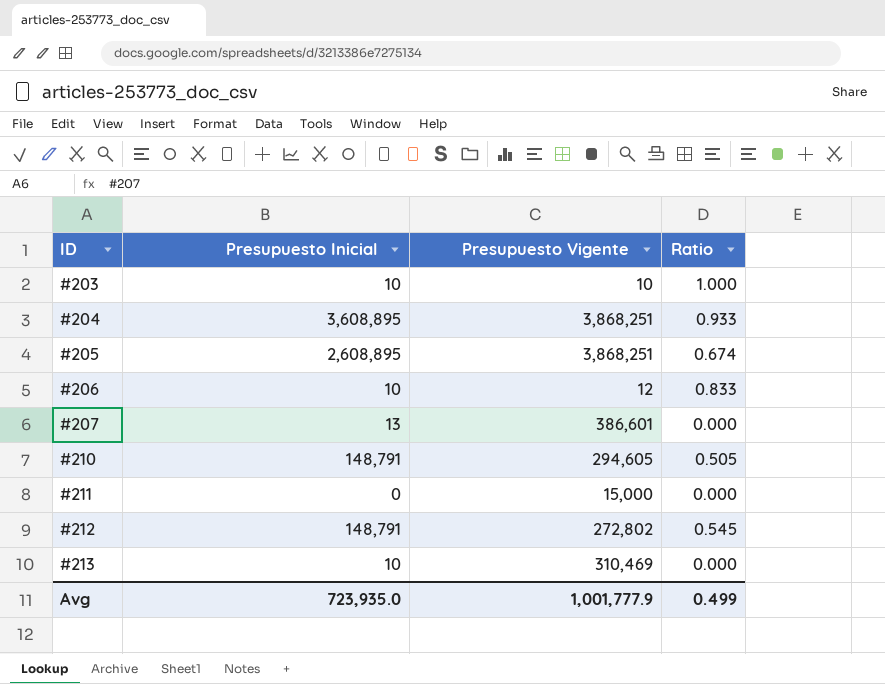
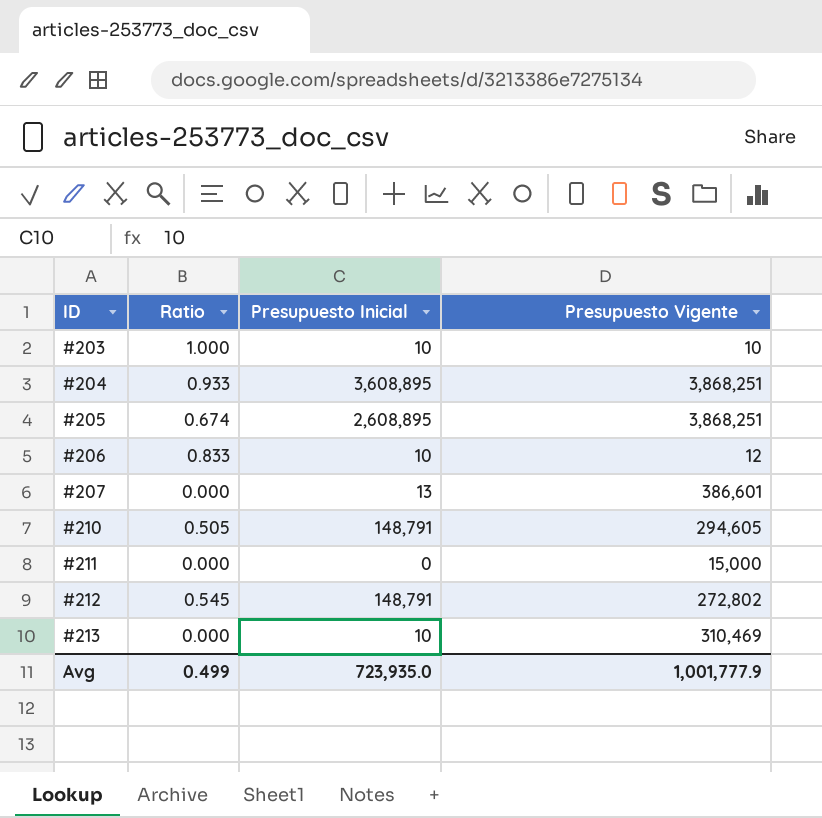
column Ratio | position: 4 -> 2

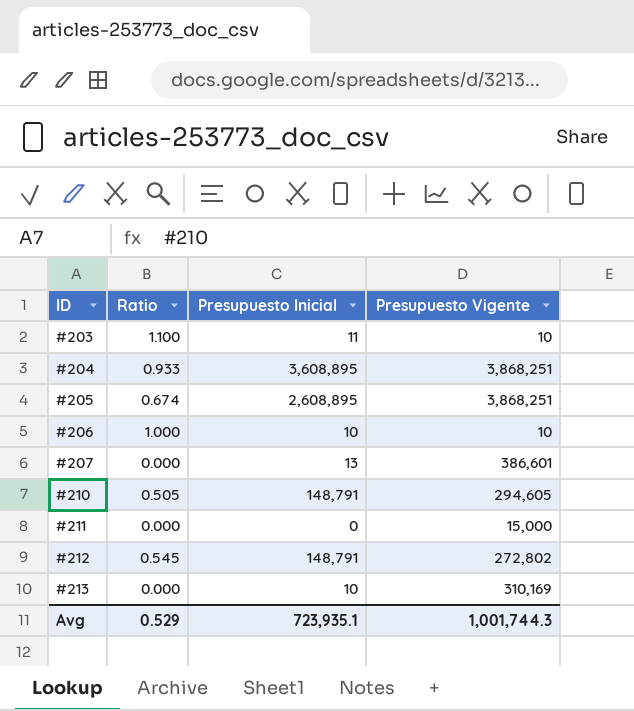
#203 | Ratio: 1.000 -> 1.100
#203 | Presupuesto Inicial: 10 -> 11
#206 | Ratio: 0.833 -> 1.000
#206 | Presupuesto Vigente: 12 -> 10
#213 | Presupuesto Vigente: 310,469 -> 310,169
Avg | Ratio: 0.499 -> 0.529
Avg | Presupuesto Inicial: 723,935.0 -> 723,935.1
Avg | Presupuesto Vigente: 1,001,777.9 -> 1,001,744.3

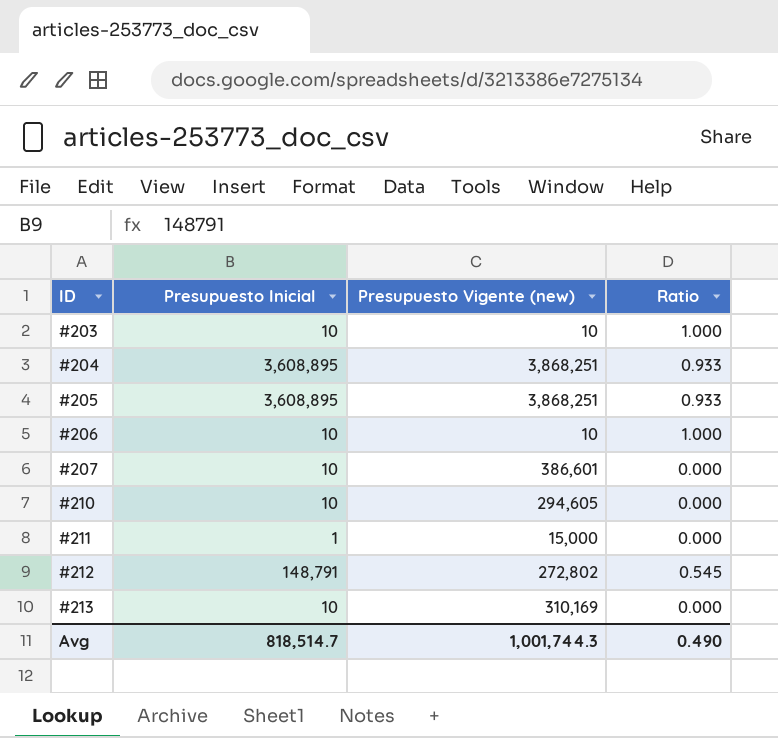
column name: Presupuesto Vigente -> Presupuesto Vigente (new)
column Ratio | position: 2 -> 4
#203 | Presupuesto Inicial: 11 -> 10
#203 | Ratio: 1.100 -> 1.000
#205 | Presupuesto Inicial: 2,608,895 -> 3,608,895
#205 | Ratio: 0.674 -> 0.933
#207 | Presupuesto Inicial: 13 -> 10
#210 | Presupuesto Inicial: 148,791 -> 10
#210 | Ratio: 0.505 -> 0.000
#211 | Presupuesto Inicial: 0 -> 1
Avg | Presupuesto Inicial: 723,935.1 -> 818,514.7
Avg | Ratio: 0.529 -> 0.490

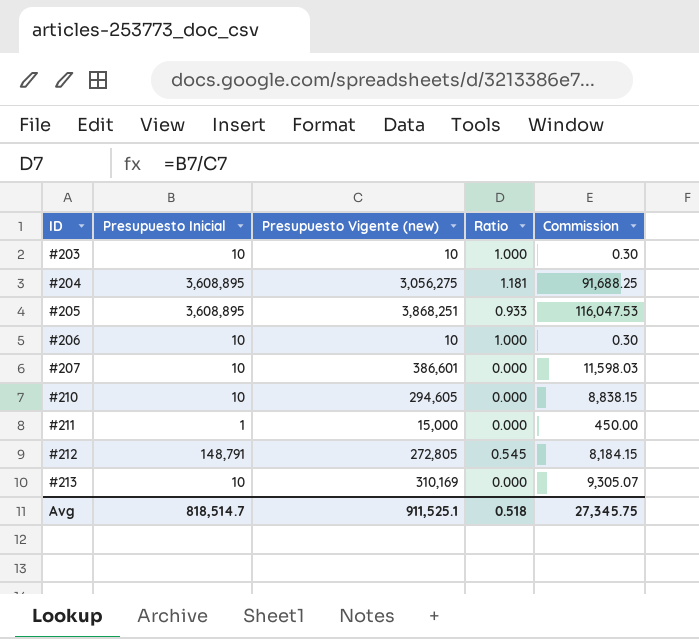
column Commission | formula: none -> [Presupuesto Vigente (new)] * 0.03
#204 | Presupuesto Vigente (new): 3,868,251 -> 3,056,275
#204 | Ratio: 0.933 -> 1.181
#212 | Presupuesto Vigente (new): 272,802 -> 272,805
Avg | Presupuesto Vigente (new): 1,001,744.3 -> 911,525.1
Avg | Ratio: 0.490 -> 0.518

